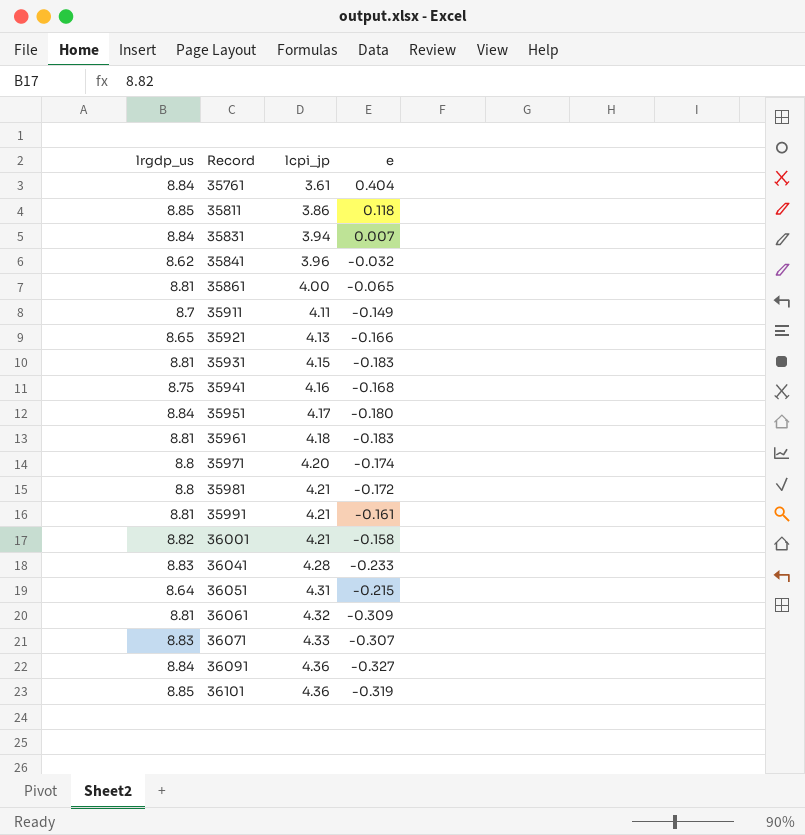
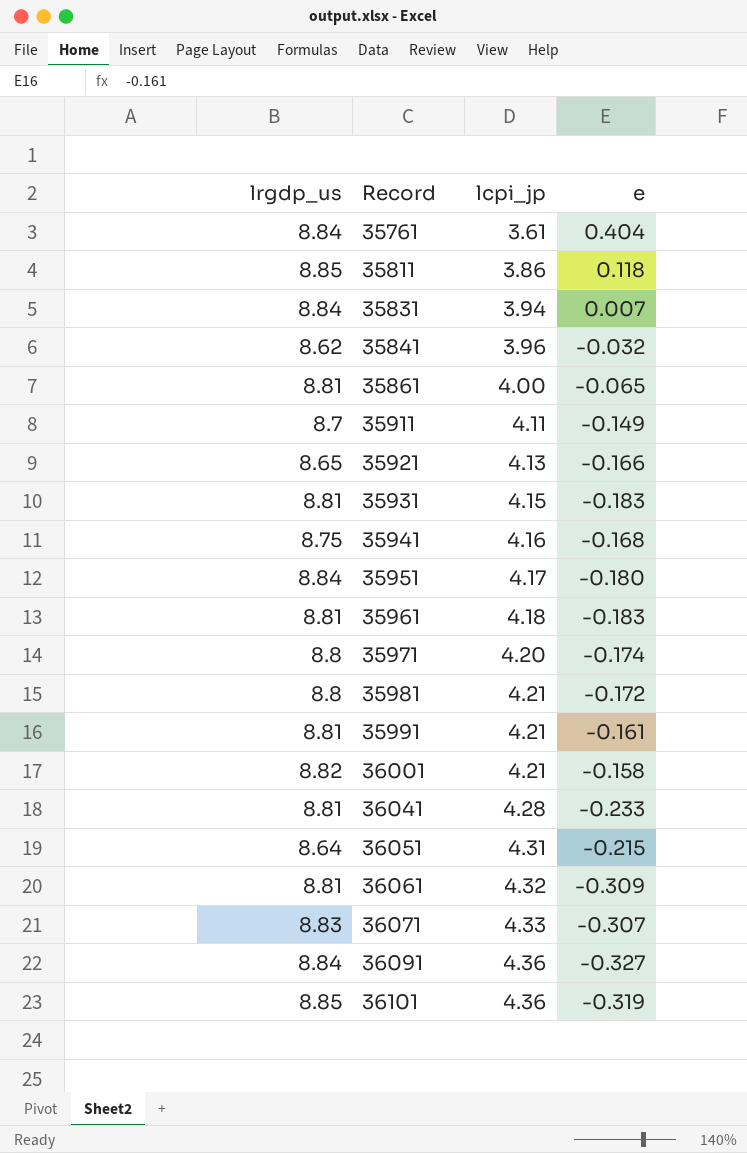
36041 | lrgdp_us: 8.83 -> 8.81

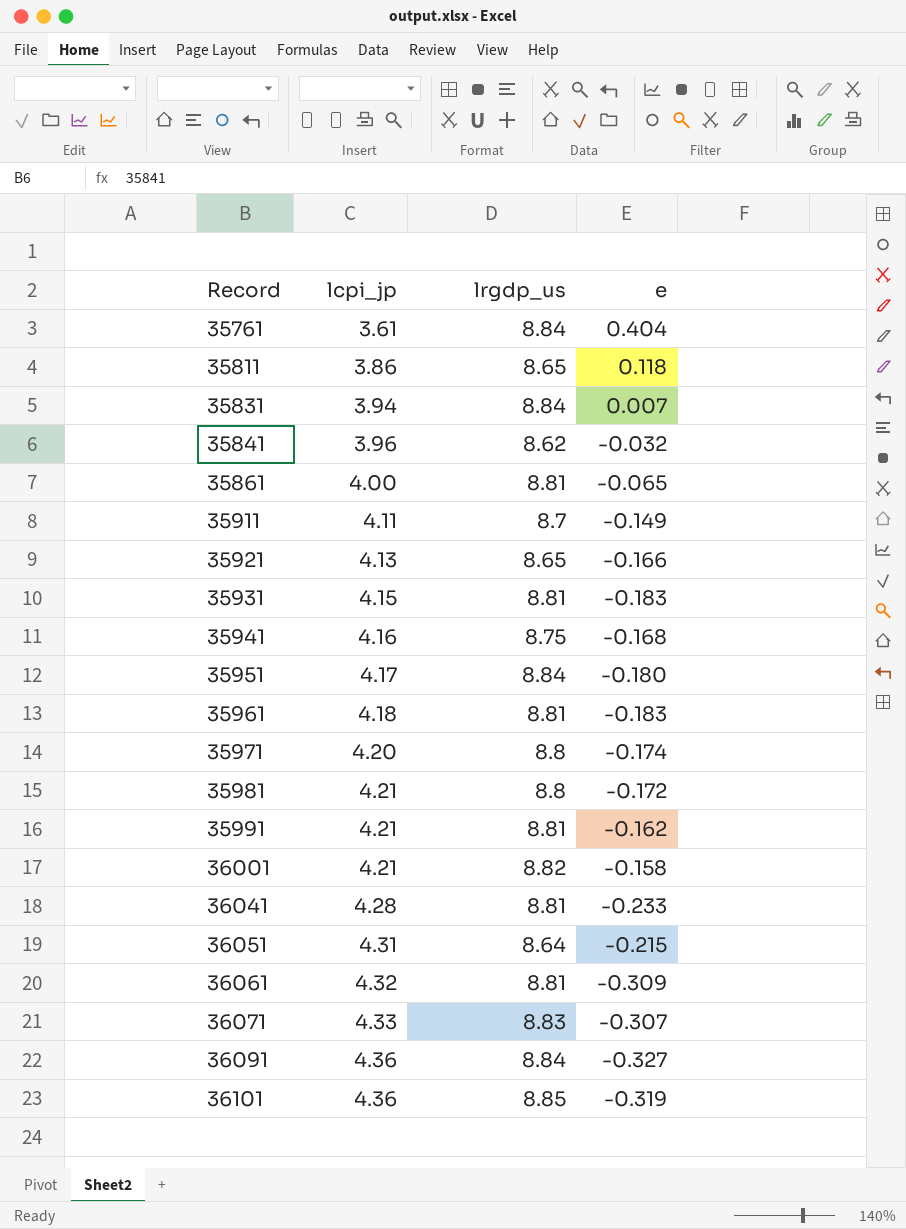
column lrgdp_us | position: 1 -> 3
35811 | lrgdp_us: 8.85 -> 8.65
35991 | e: -0.161 -> -0.162

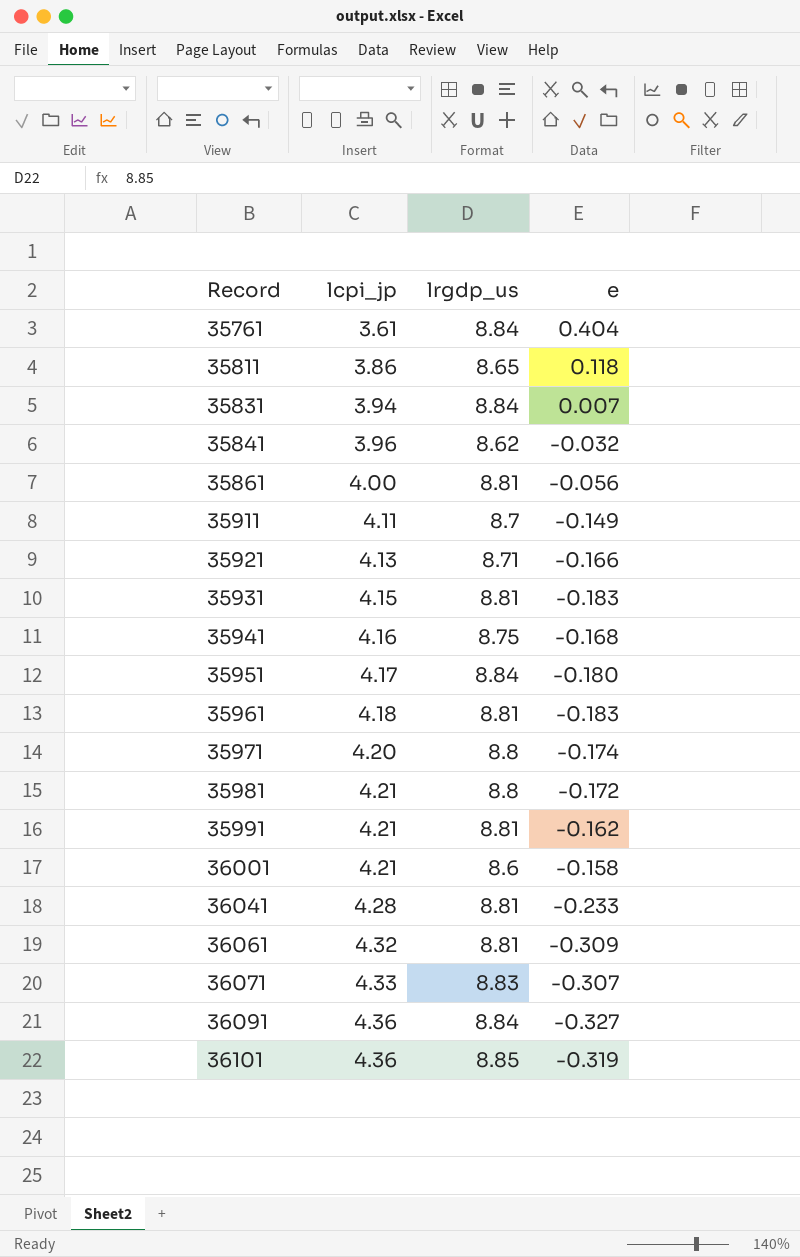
row 36051: 4.31 | 8.64 | -0.215 -> none
35861 | e: -0.065 -> -0.056
35921 | lrgdp_us: 8.65 -> 8.71
36001 | lrgdp_us: 8.82 -> 8.6

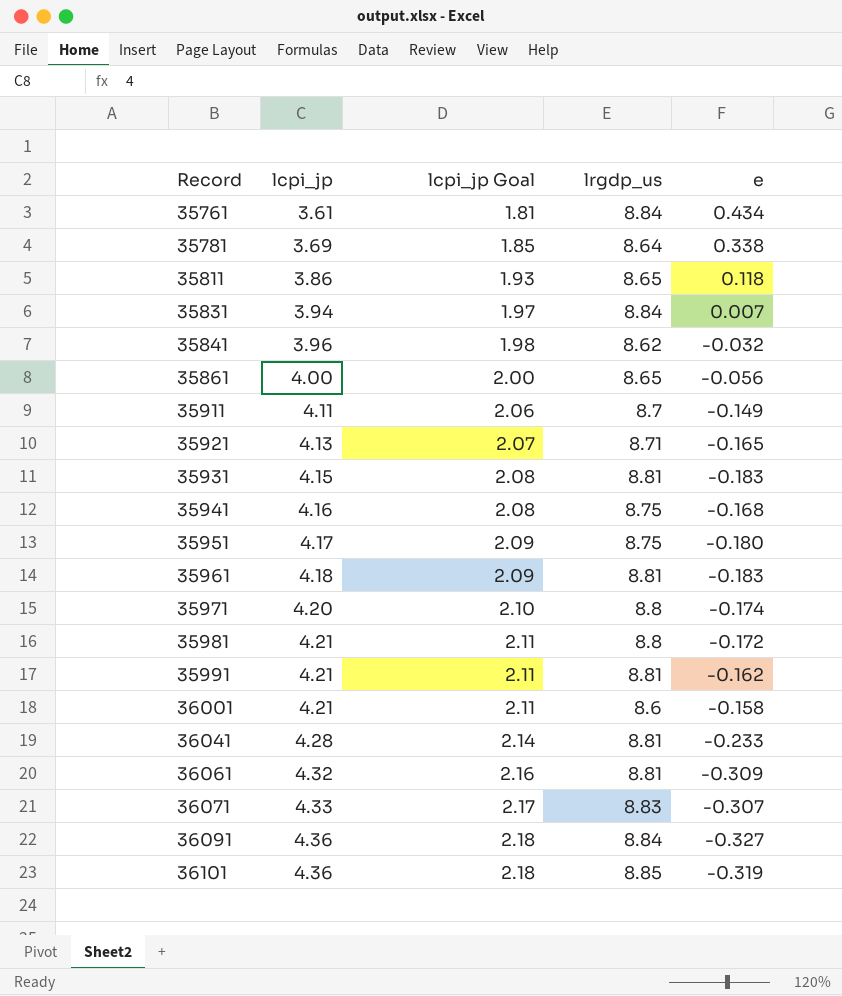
column lcpi_jp Goal | formula: none -> [lcpi_jp] * 0.5
35761 | e: 0.404 -> 0.434
row 35781: none -> 3.69 | 1.85 | 8.64 | 0.338
35861 | lrgdp_us: 8.81 -> 8.65
35921 | e: -0.166 -> -0.165
35951 | lrgdp_us: 8.84 -> 8.75

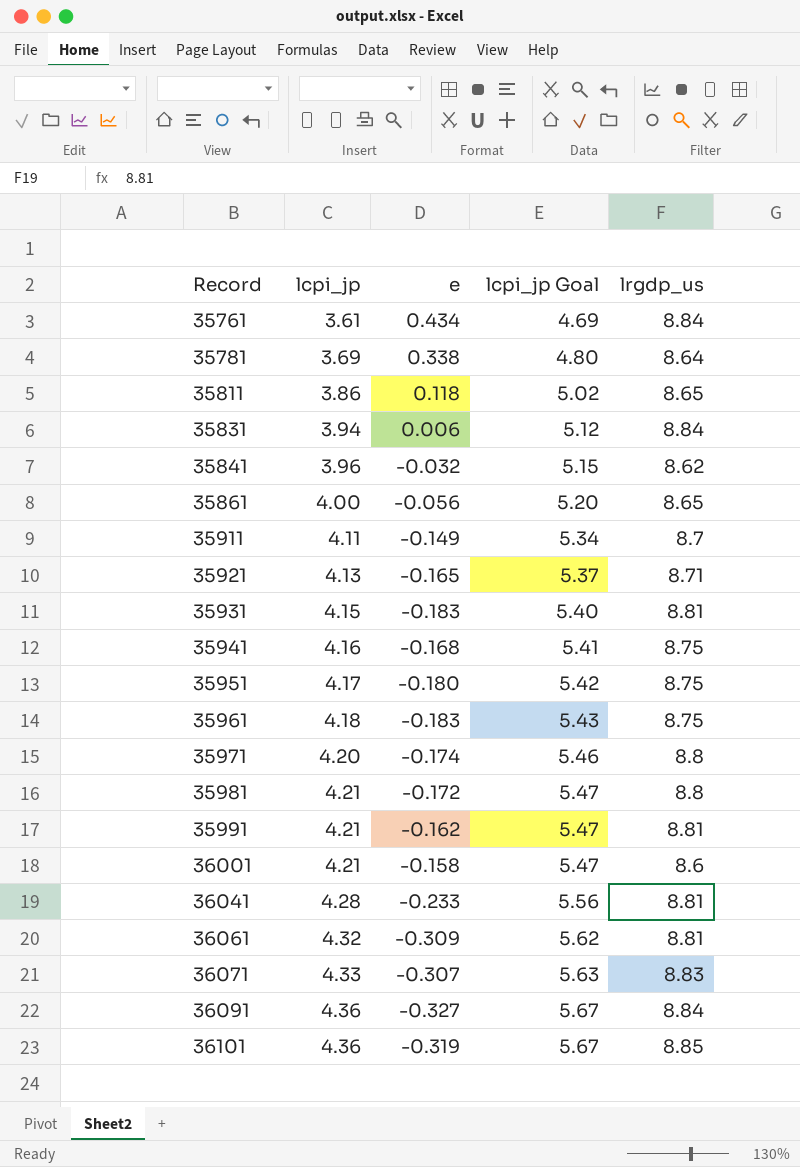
column e | position: 5 -> 3
column lcpi_jp Goal | formula: [lcpi_jp] * 0.5 -> [lcpi_jp] * 1.3
35831 | e: 0.007 -> 0.006
35961 | lrgdp_us: 8.81 -> 8.75

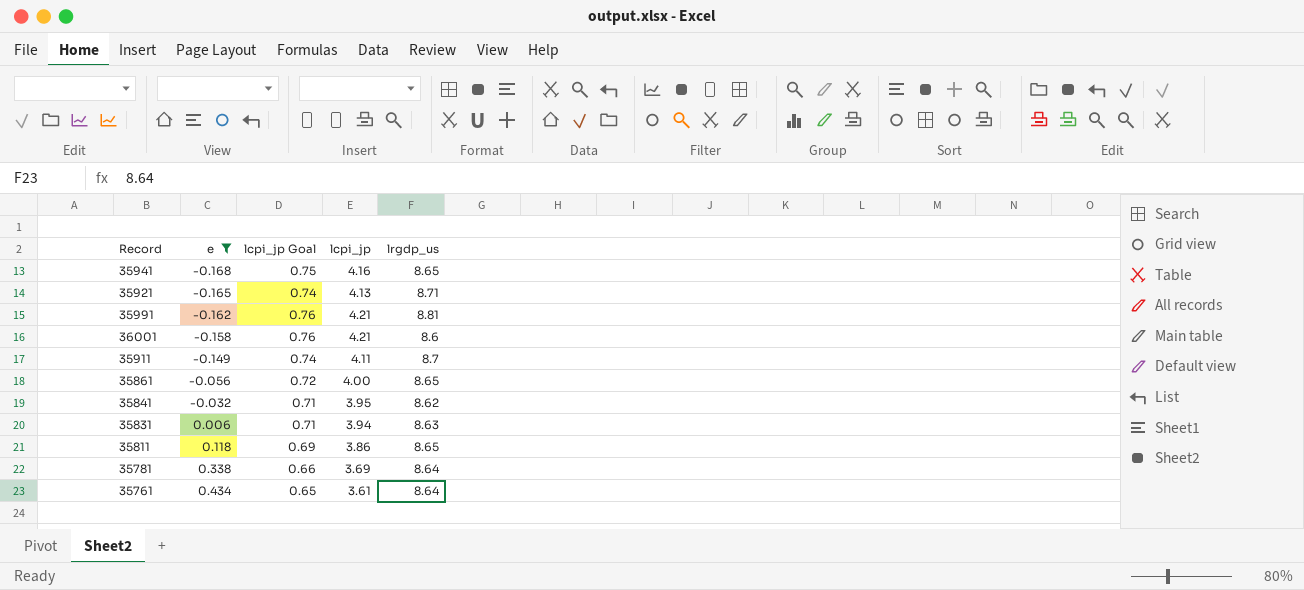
filter: none -> e >= -0.168
row order: Record ascending -> e ascending
column lcpi_jp Goal | formula: [lcpi_jp] * 1.3 -> [lcpi_jp] * 0.18
column lcpi_jp | position: 2 -> 4
35941 | lrgdp_us: 8.75 -> 8.65
35841 | lcpi_jp: 3.96 -> 3.95
35831 | lrgdp_us: 8.84 -> 8.63
35761 | lrgdp_us: 8.84 -> 8.64

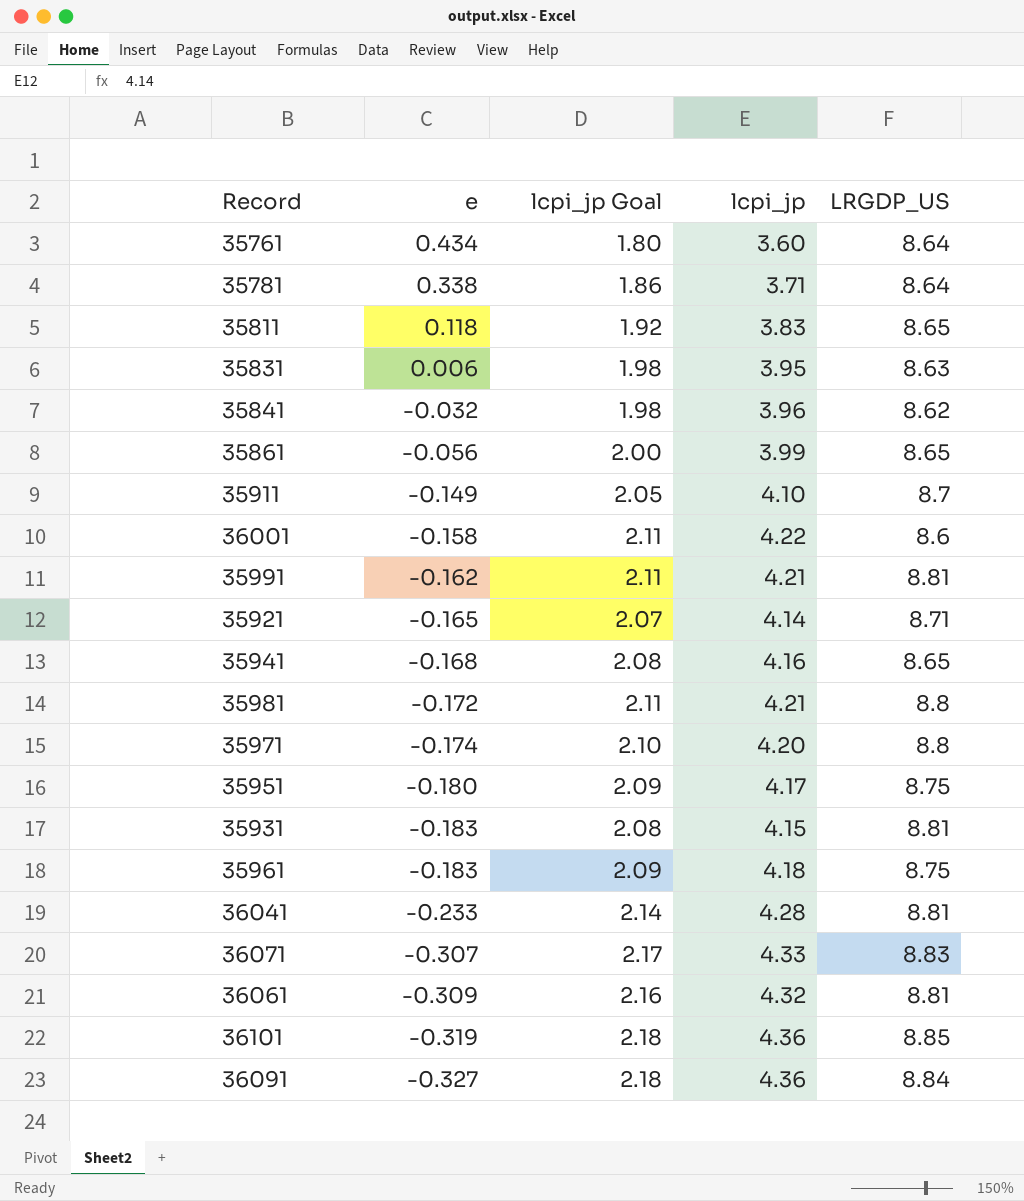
filter: e >= -0.168 -> none
row order: e ascending -> e descending
column lcpi_jp Goal | formula: [lcpi_jp] * 0.18 -> [lcpi_jp] * 0.5
column name: lrgdp_us -> LRGDP_US
35761 | lcpi_jp: 3.61 -> 3.60
35781 | lcpi_jp: 3.69 -> 3.71
35811 | lcpi_jp: 3.86 -> 3.83
35831 | lcpi_jp: 3.94 -> 3.95
35841 | lcpi_jp: 3.95 -> 3.96
35861 | lcpi_jp: 4.00 -> 3.99
35911 | lcpi_jp: 4.11 -> 4.10
36001 | lcpi_jp: 4.21 -> 4.22
35921 | lcpi_jp: 4.13 -> 4.14

